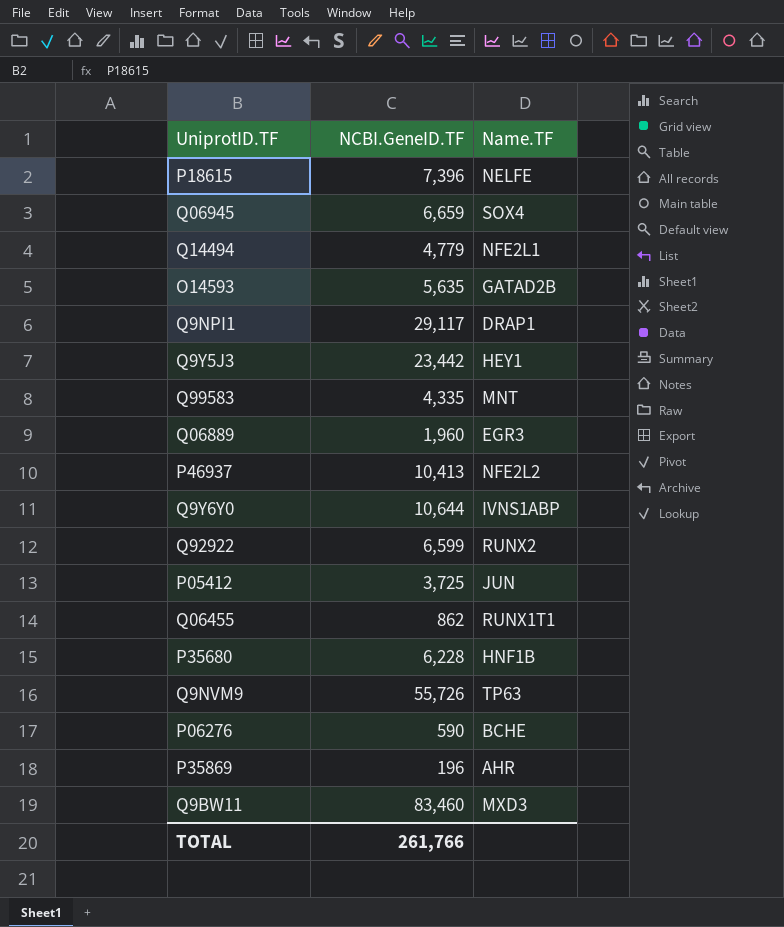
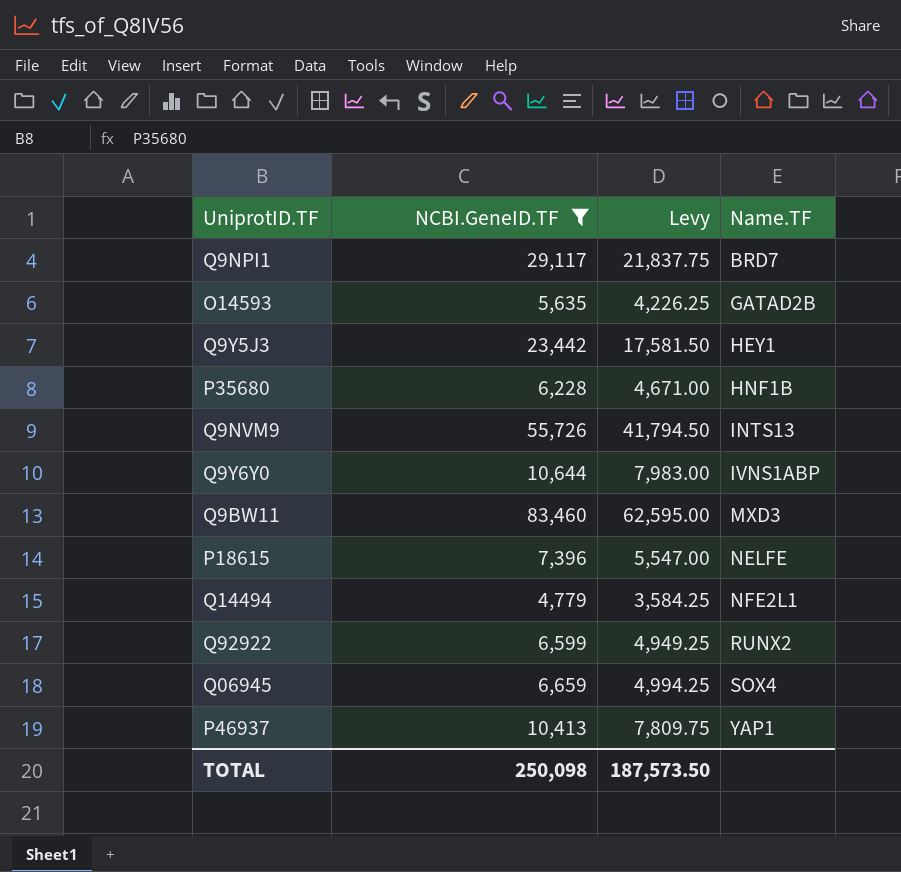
filter: none -> NCBI.GeneID.TF >= 4,779
row order: none -> Name.TF ascending
column Levy | formula: none -> [NCBI.GeneID.TF] * 0.75
Q9NPI1 | Name.TF: DRAP1 -> BRD7
Q9NVM9 | Name.TF: TP63 -> INTS13
P46937 | Name.TF: NFE2L2 -> YAP1
TOTAL | NCBI.GeneID.TF: 261,766 -> 250,098

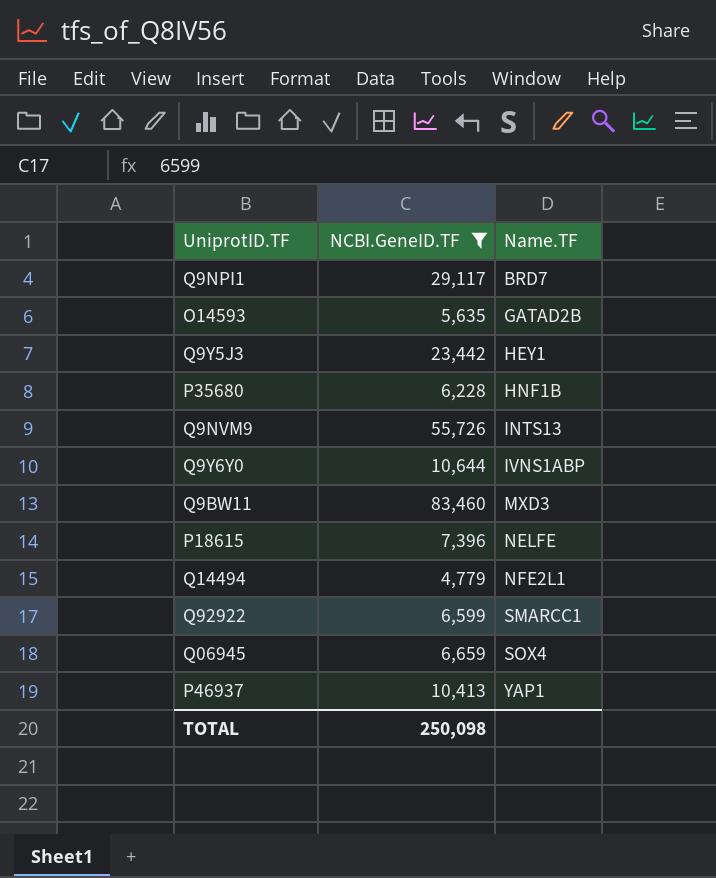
column Levy | formula: [NCBI.GeneID.TF] * 0.75 -> none
Q92922 | Name.TF: RUNX2 -> SMARCC1

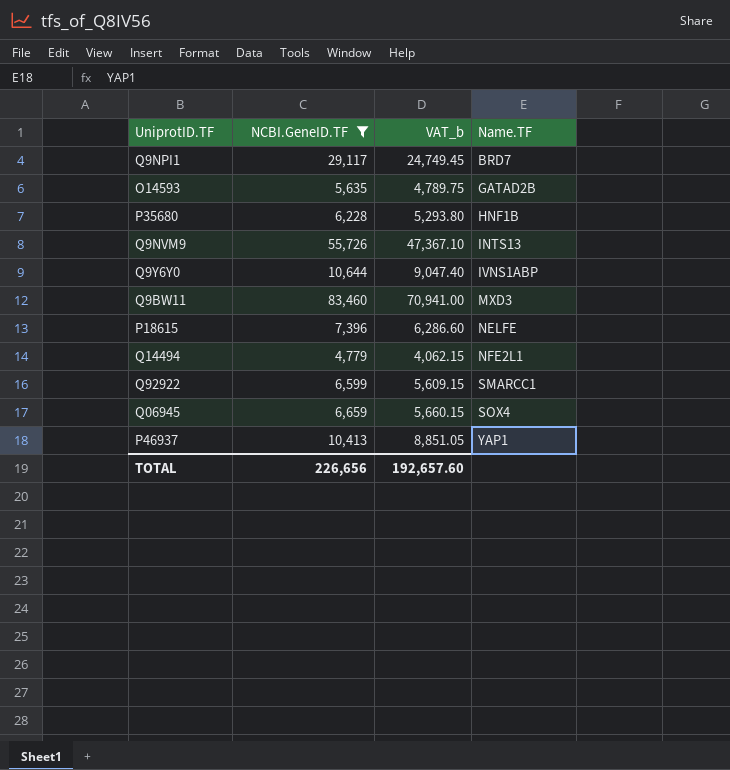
column VAT_b | formula: none -> [NCBI.GeneID.TF] * 0.85
row Q9Y5J3: 23,442 | HEY1 -> none
TOTAL | NCBI.GeneID.TF: 250,098 -> 226,656

